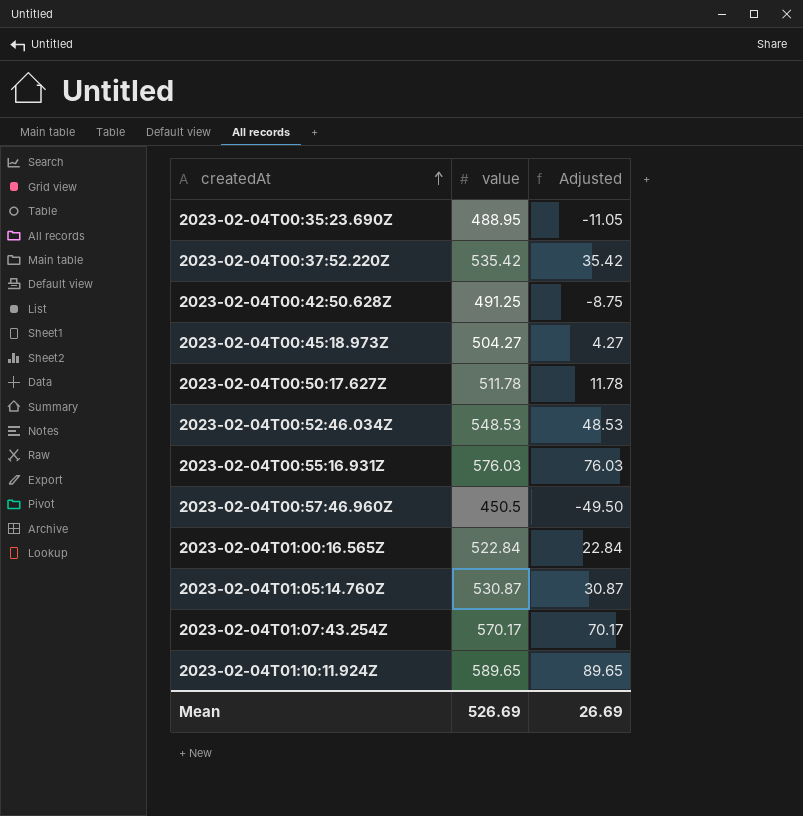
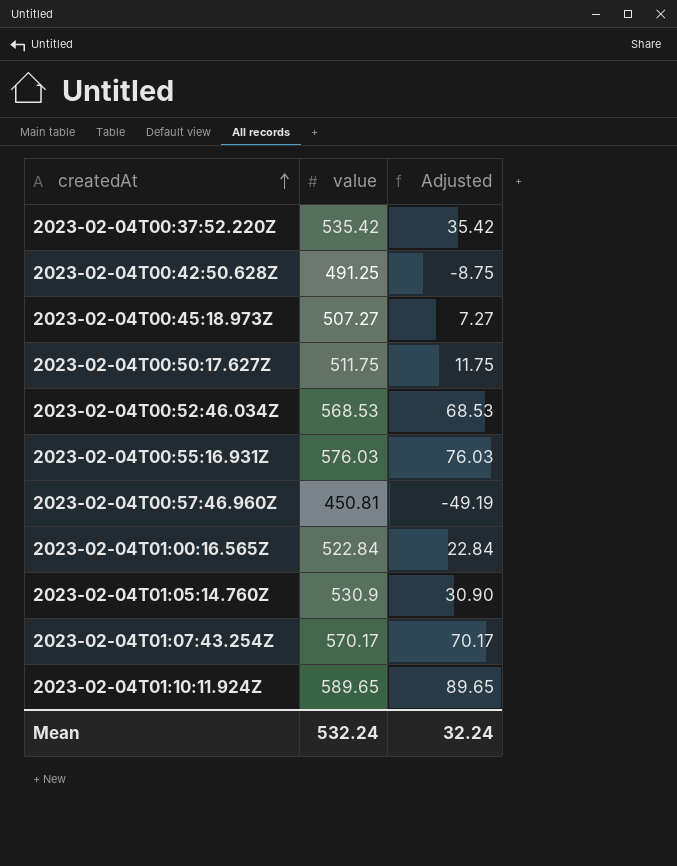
row 2023-02-04T00:35:23.690Z: 488.95 | -11.05 -> none
2023-02-04T00:45:18.973Z | value: 504.27 -> 507.27
2023-02-04T00:45:18.973Z | Adjusted: 4.27 -> 7.27
2023-02-04T00:50:17.627Z | value: 511.78 -> 511.75
2023-02-04T00:50:17.627Z | Adjusted: 11.78 -> 11.75
2023-02-04T00:52:46.034Z | value: 548.53 -> 568.53
2023-02-04T00:52:46.034Z | Adjusted: 48.53 -> 68.53
2023-02-04T00:57:46.960Z | value: 450.5 -> 450.81
2023-02-04T00:57:46.960Z | Adjusted: -49.50 -> -49.19
2023-02-04T01:05:14.760Z | value: 530.87 -> 530.9
2023-02-04T01:05:14.760Z | Adjusted: 30.87 -> 30.90
Mean | value: 526.69 -> 532.24
Mean | Adjusted: 26.69 -> 32.24

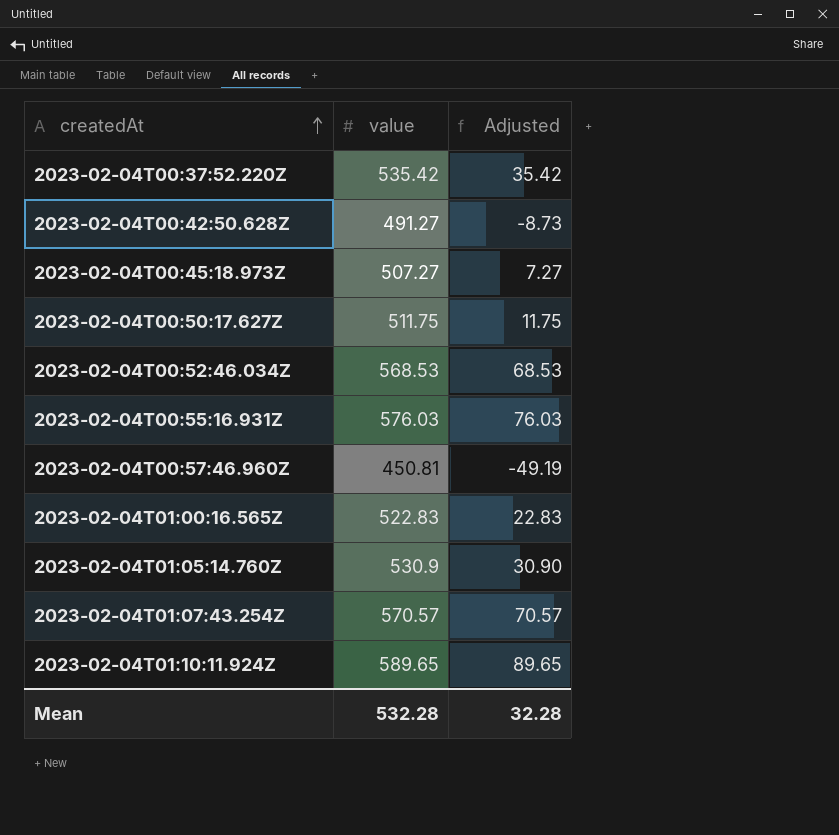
2023-02-04T00:42:50.628Z | value: 491.25 -> 491.27
2023-02-04T00:42:50.628Z | Adjusted: -8.75 -> -8.73
2023-02-04T01:00:16.565Z | value: 522.84 -> 522.83
2023-02-04T01:00:16.565Z | Adjusted: 22.84 -> 22.83
2023-02-04T01:07:43.254Z | value: 570.17 -> 570.57
2023-02-04T01:07:43.254Z | Adjusted: 70.17 -> 70.57
Mean | value: 532.24 -> 532.28
Mean | Adjusted: 32.24 -> 32.28

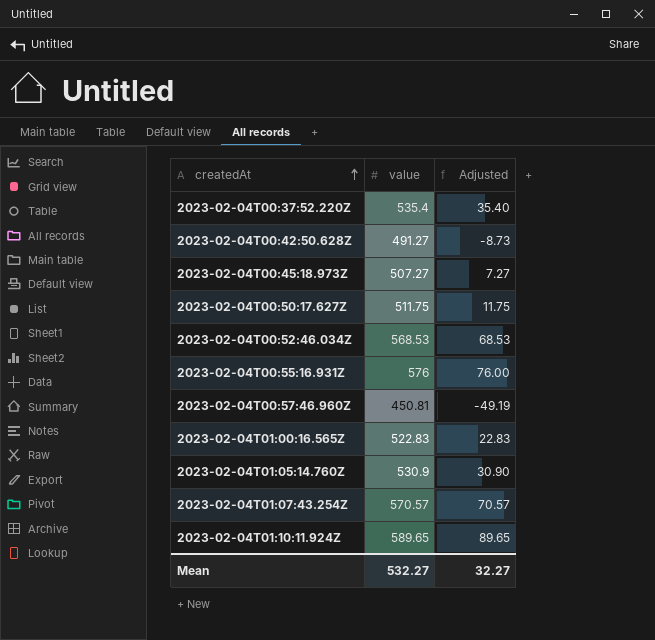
2023-02-04T00:37:52.220Z | value: 535.42 -> 535.4
2023-02-04T00:37:52.220Z | Adjusted: 35.42 -> 35.40
2023-02-04T00:55:16.931Z | value: 576.03 -> 576
2023-02-04T00:55:16.931Z | Adjusted: 76.03 -> 76.00
Mean | value: 532.28 -> 532.27
Mean | Adjusted: 32.28 -> 32.27

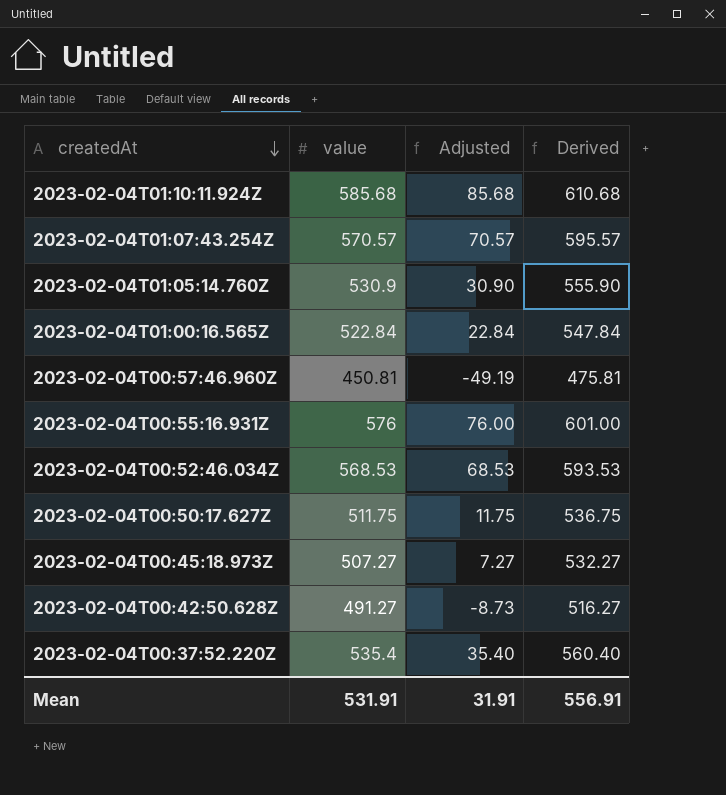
row order: createdAt ascending -> createdAt descending
column Derived | formula: none -> [value] + 25
2023-02-04T01:10:11.924Z | value: 589.65 -> 585.68
2023-02-04T01:10:11.924Z | Adjusted: 89.65 -> 85.68
2023-02-04T01:00:16.565Z | value: 522.83 -> 522.84
2023-02-04T01:00:16.565Z | Adjusted: 22.83 -> 22.84
Mean | value: 532.27 -> 531.91
Mean | Adjusted: 32.27 -> 31.91

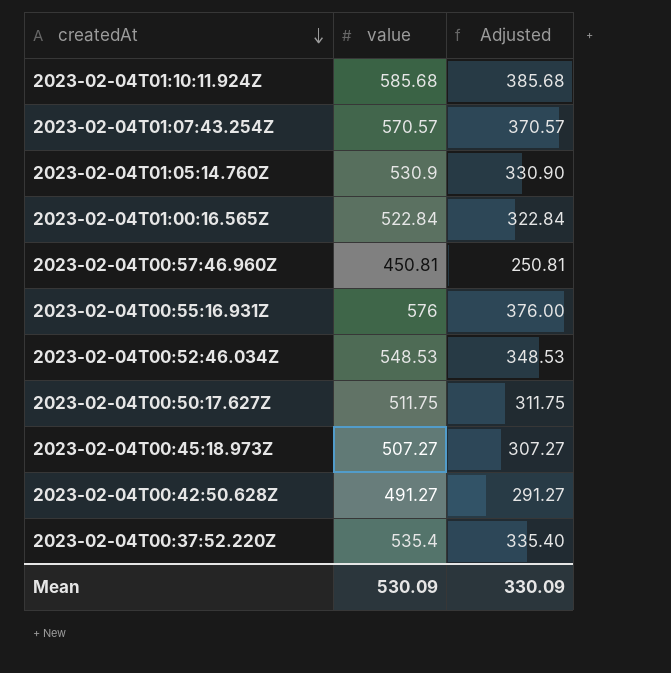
column Derived | formula: [value] + 25 -> none
column Adjusted | formula: [value] - 500 -> [value] - 200
2023-02-04T00:52:46.034Z | value: 568.53 -> 548.53
Mean | value: 531.91 -> 530.09
Mean | Adjusted: 31.91 -> 330.09

